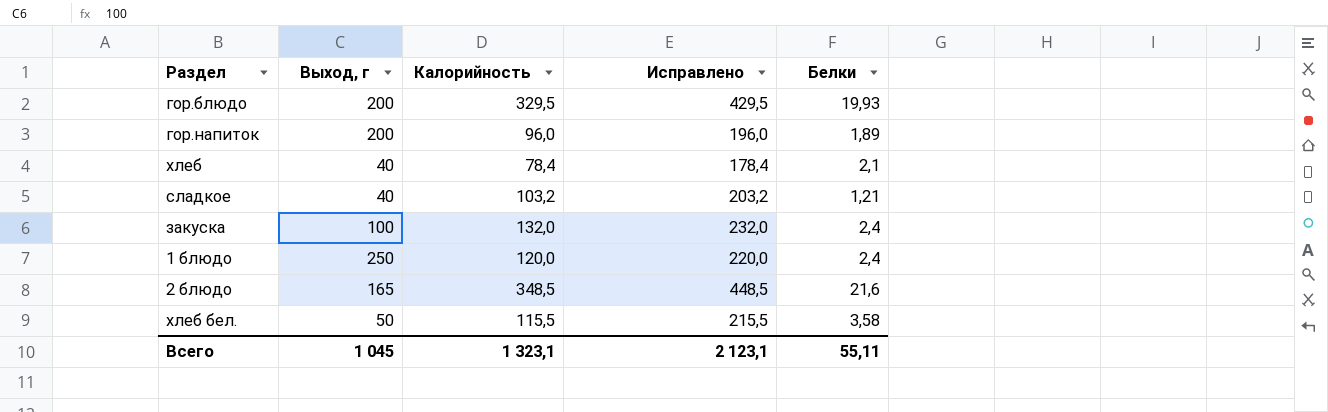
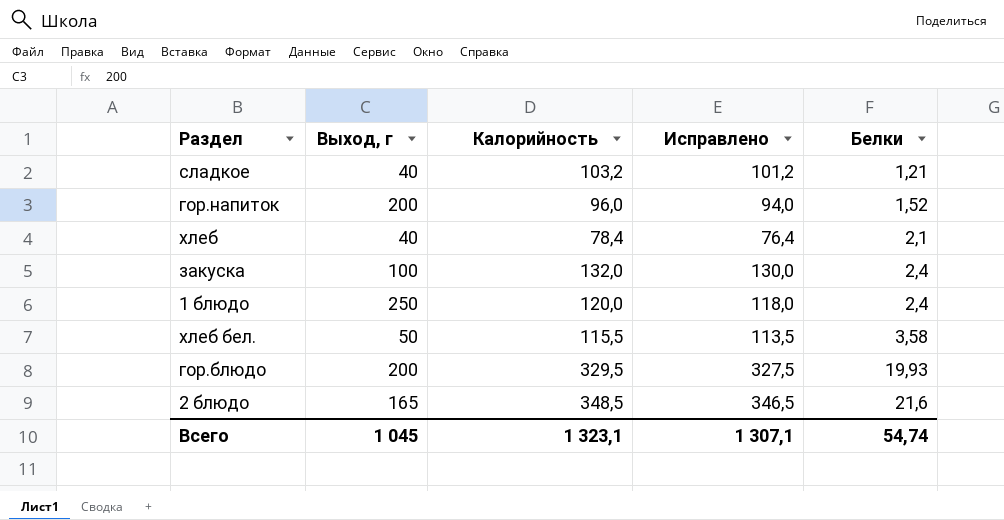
row order: none -> Белки ascending
column Исправлено | formula: [Калорийность] + 100 -> [Калорийность] - 2
гор.напиток | Белки: 1,89 -> 1,52
Всего | Исправлено: 2 123,1 -> 1 307,1
Всего | Белки: 55,11 -> 54,74

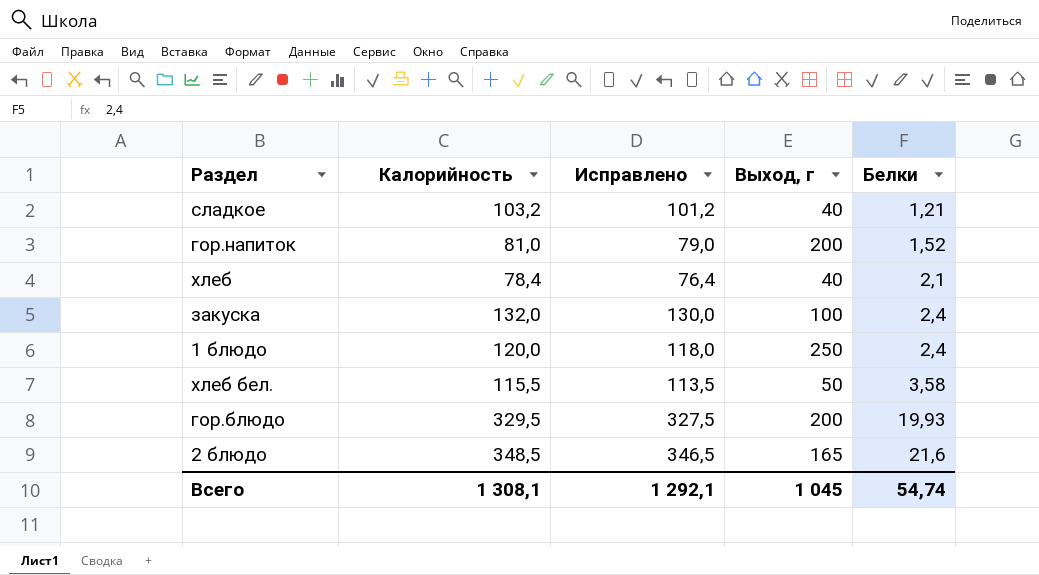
column Выход, г | position: 2 -> 4
гор.напиток | Калорийность: 96,0 -> 81,0
гор.напиток | Исправлено: 94,0 -> 79,0
Всего | Калорийность: 1 323,1 -> 1 308,1
Всего | Исправлено: 1 307,1 -> 1 292,1

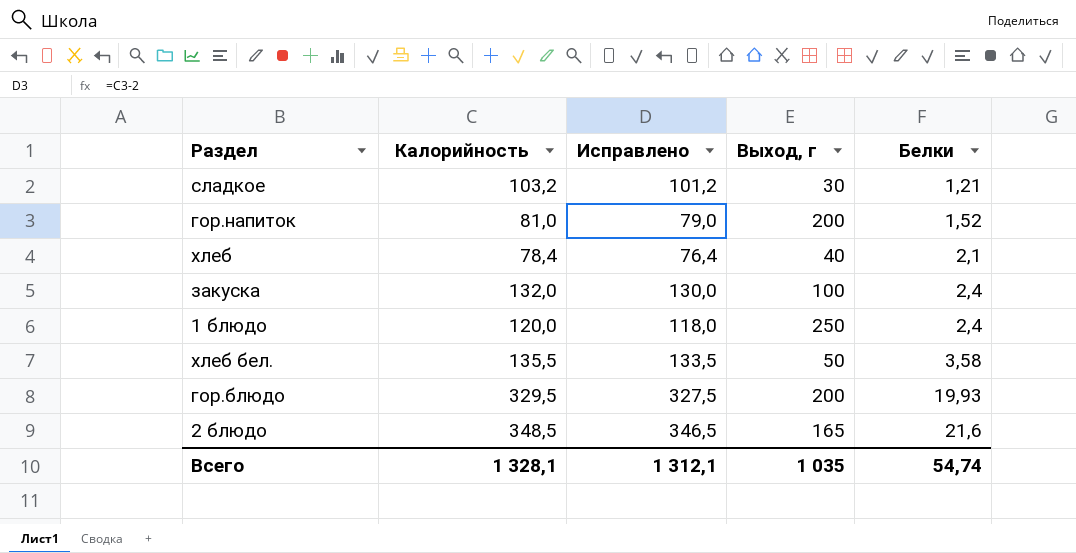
сладкое | Выход, г: 40 -> 30
хлеб бел. | Калорийность: 115,5 -> 135,5
хлеб бел. | Исправлено: 113,5 -> 133,5
Всего | Калорийность: 1 308,1 -> 1 328,1
Всего | Исправлено: 1 292,1 -> 1 312,1
Всего | Выход, г: 1 045 -> 1 035

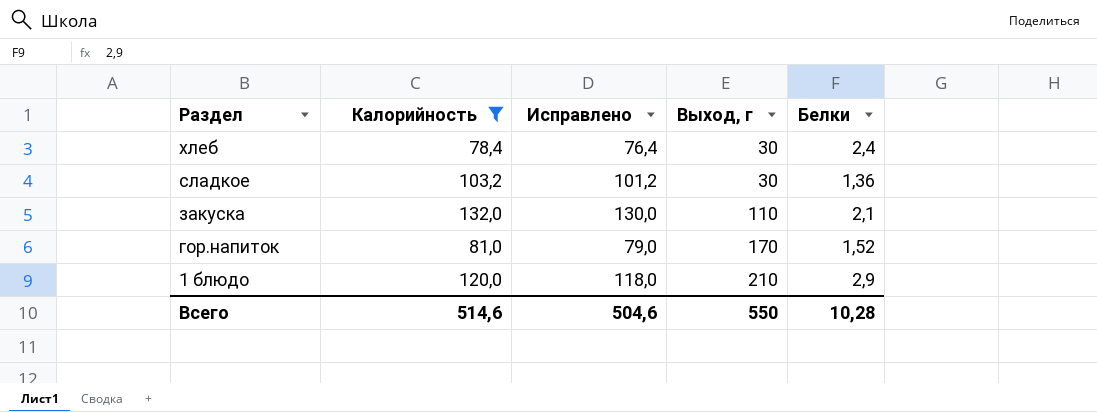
filter: none -> Калорийность <= 132,0
row order: Белки ascending -> Раздел descending
хлеб | Выход, г: 40 -> 30
хлеб | Белки: 2,1 -> 2,4
сладкое | Белки: 1,21 -> 1,36
закуска | Выход, г: 100 -> 110
закуска | Белки: 2,4 -> 2,1
гор.напиток | Выход, г: 200 -> 170
1 блюдо | Выход, г: 250 -> 210
1 блюдо | Белки: 2,4 -> 2,9
Всего | Калорийность: 1 328,1 -> 514,6
Всего | Исправлено: 1 312,1 -> 504,6
Всего | Выход, г: 1 035 -> 550
Всего | Белки: 54,74 -> 10,28

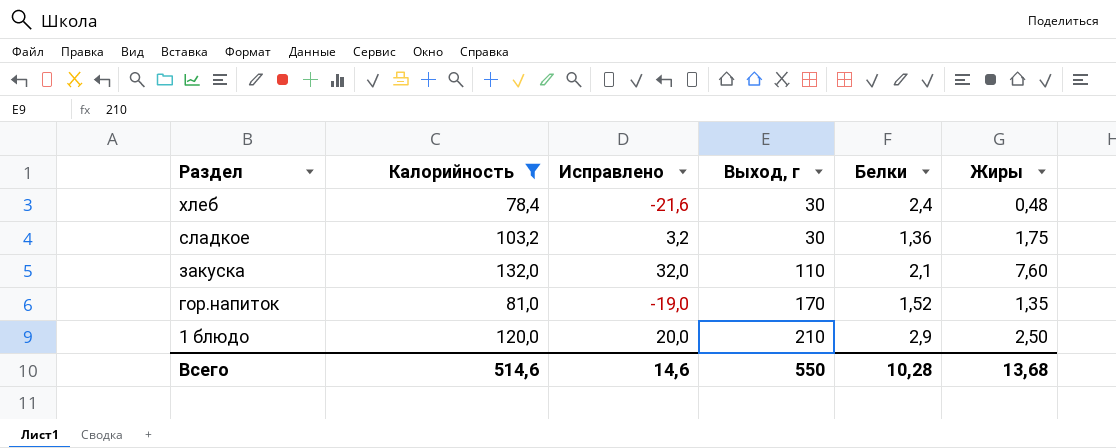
column Исправлено | formula: [Калорийность] - 2 -> [Калорийность] - 100
column Жиры | position: none -> 6
Всего | Исправлено: 504,6 -> 14,6

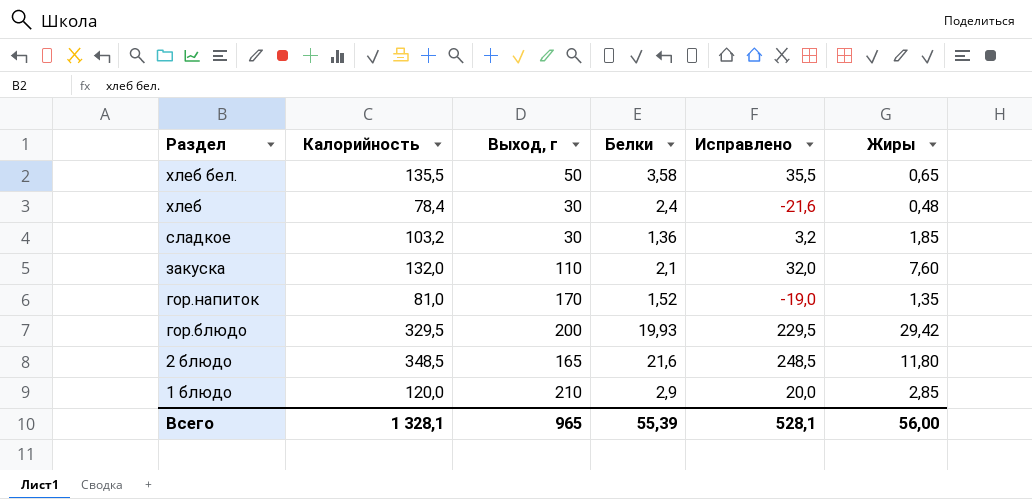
filter: Калорийность <= 132,0 -> none
column Исправлено | position: 3 -> 5
сладкое | Жиры: 1,75 -> 1,85
1 блюдо | Жиры: 2,50 -> 2,85
Всего | Калорийность: 514,6 -> 1 328,1
Всего | Выход, г: 550 -> 965
Всего | Белки: 10,28 -> 55,39
Всего | Исправлено: 14,6 -> 528,1
Всего | Жиры: 13,68 -> 56,00

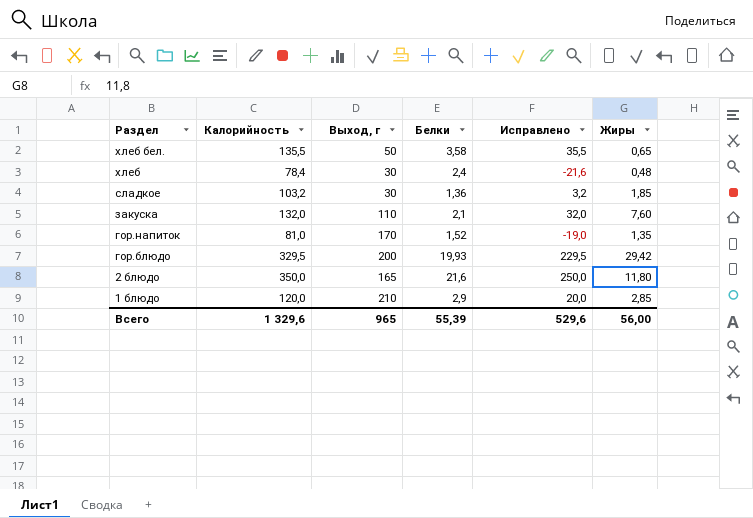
2 блюдо | Калорийность: 348,5 -> 350,0
2 блюдо | Исправлено: 248,5 -> 250,0
Всего | Калорийность: 1 328,1 -> 1 329,6
Всего | Исправлено: 528,1 -> 529,6

